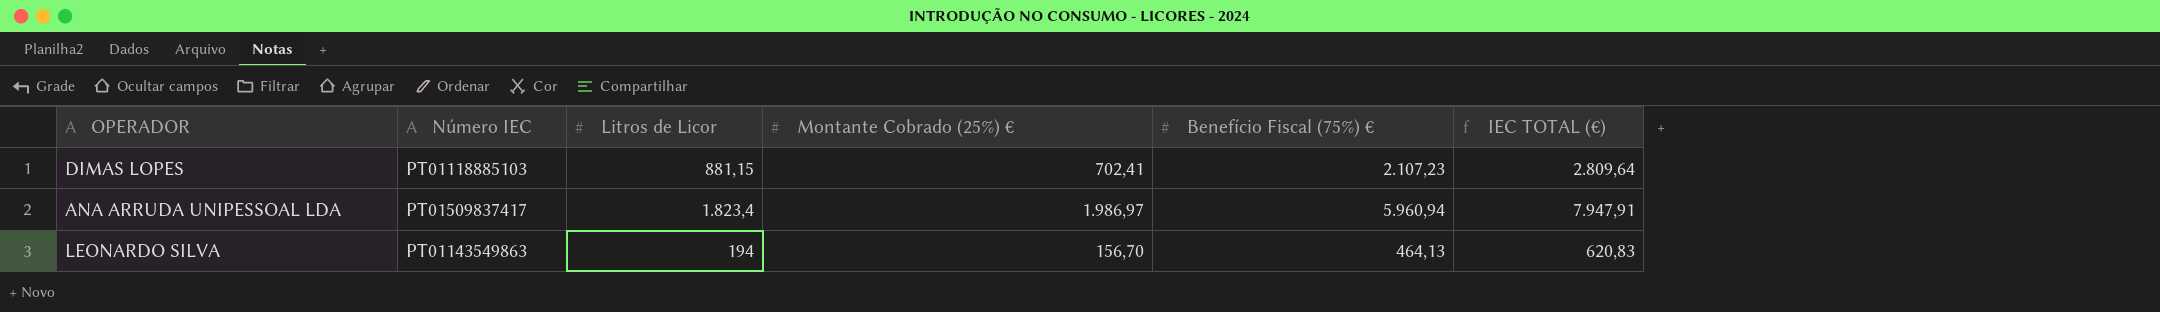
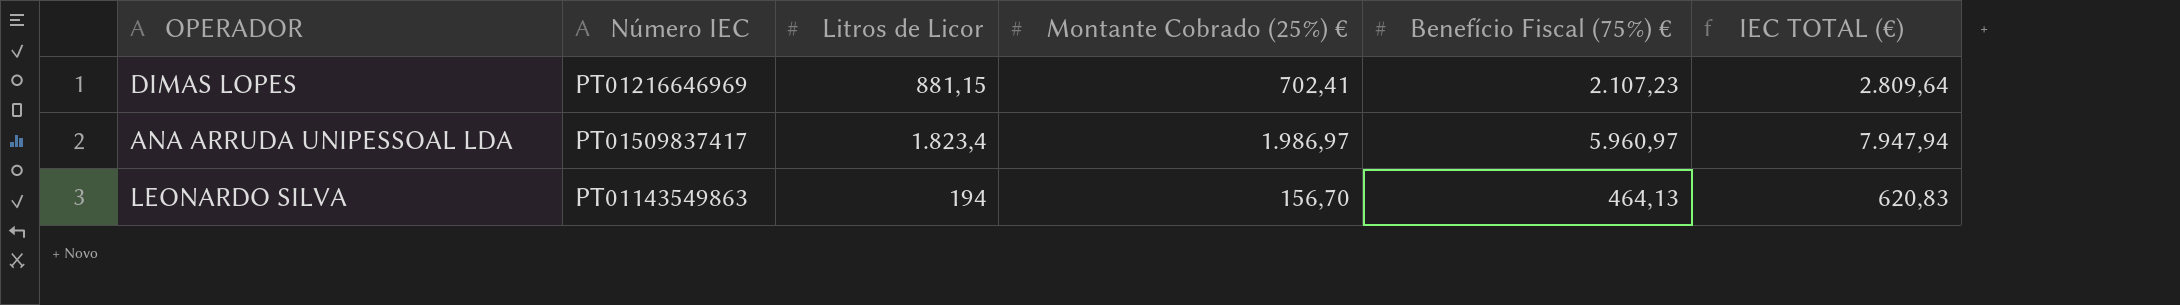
DIMAS LOPES | Número IEC: PT01118885103 -> PT01216646969
ANA ARRUDA UNIPESSOAL LDA | Benefício Fiscal (75%) €: 5.960,94 -> 5.960,97
ANA ARRUDA UNIPESSOAL LDA | IEC TOTAL (€): 7.947,91 -> 7.947,94

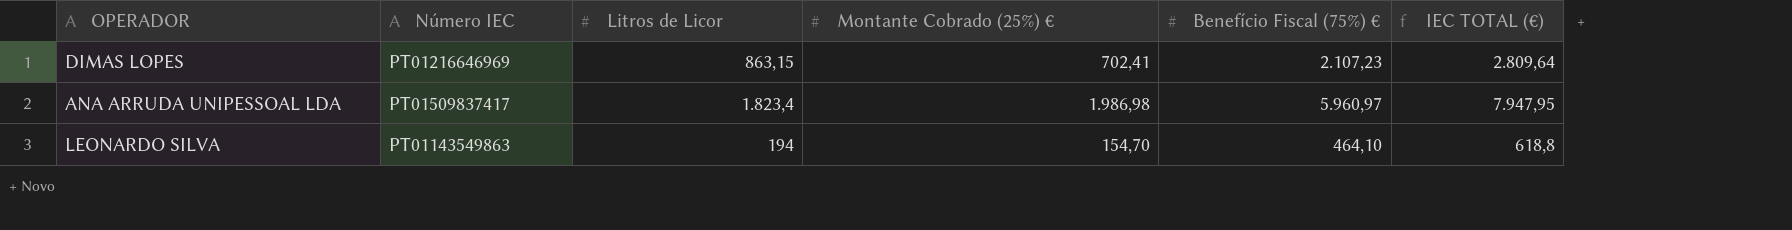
DIMAS LOPES | Litros de Licor: 881,15 -> 863,15
ANA ARRUDA UNIPESSOAL LDA | Montante Cobrado (25%) €: 1.986,97 -> 1.986,98
ANA ARRUDA UNIPESSOAL LDA | IEC TOTAL (€): 7.947,94 -> 7.947,95
LEONARDO SILVA | Montante Cobrado (25%) €: 156,70 -> 154,70
LEONARDO SILVA | Benefício Fiscal (75%) €: 464,13 -> 464,10
LEONARDO SILVA | IEC TOTAL (€): 620,83 -> 618,8

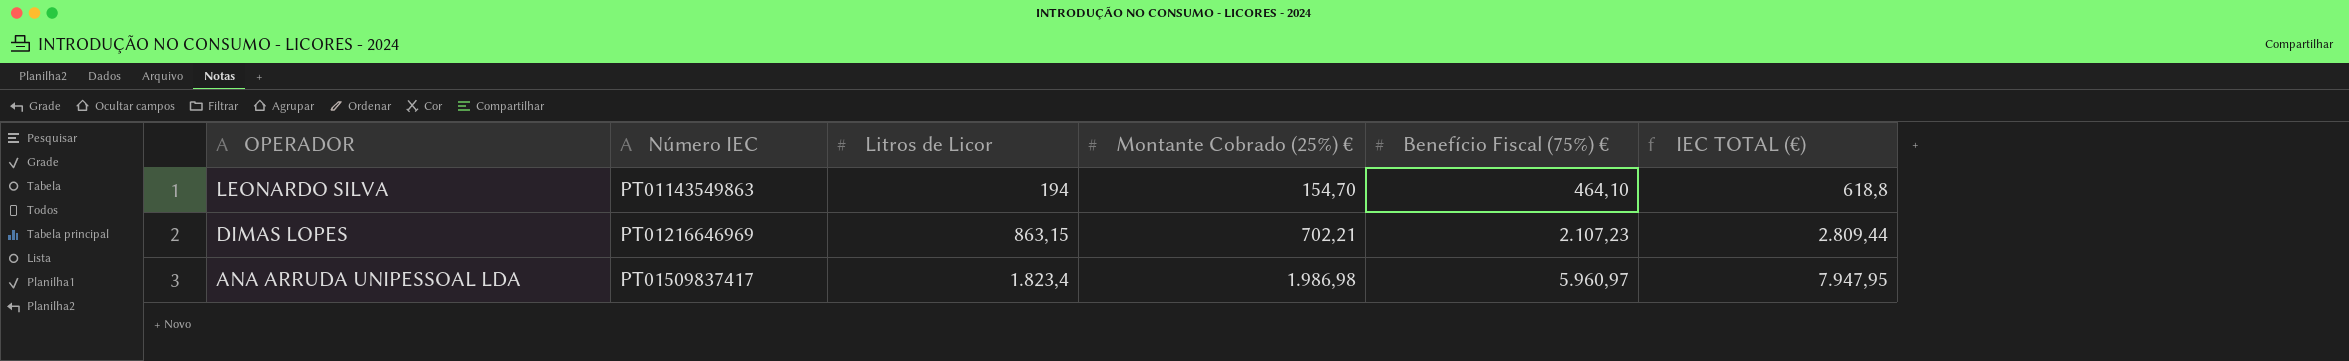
row order: none -> OPERADOR descending
DIMAS LOPES | Montante Cobrado (25%) €: 702,41 -> 702,21
DIMAS LOPES | IEC TOTAL (€): 2.809,64 -> 2.809,44

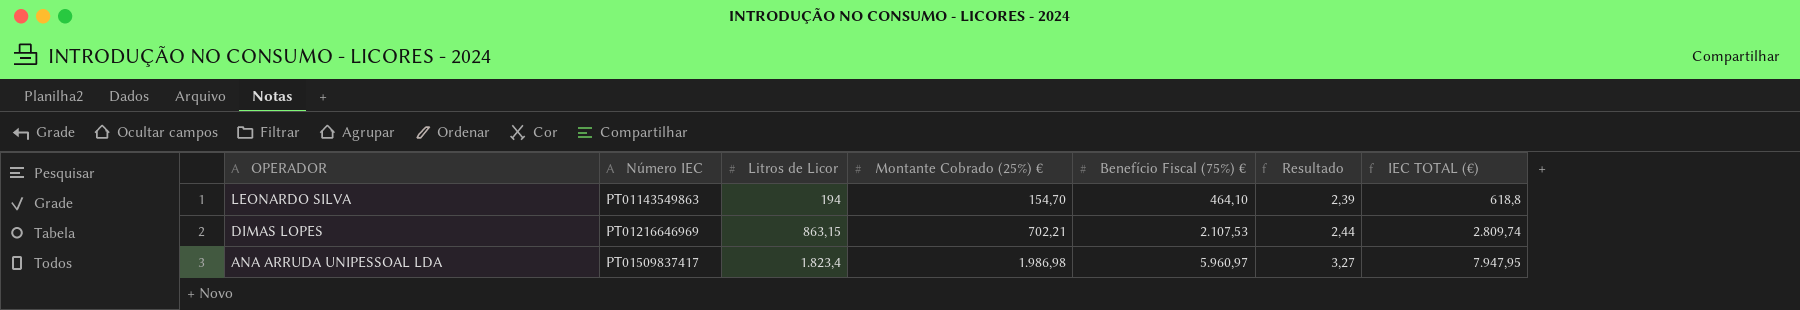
column Resultado | formula: none -> [Benefício Fiscal (75%) €] / [Litros de Licor]
DIMAS LOPES | Benefício Fiscal (75%) €: 2.107,23 -> 2.107,53
DIMAS LOPES | IEC TOTAL (€): 2.809,44 -> 2.809,74

